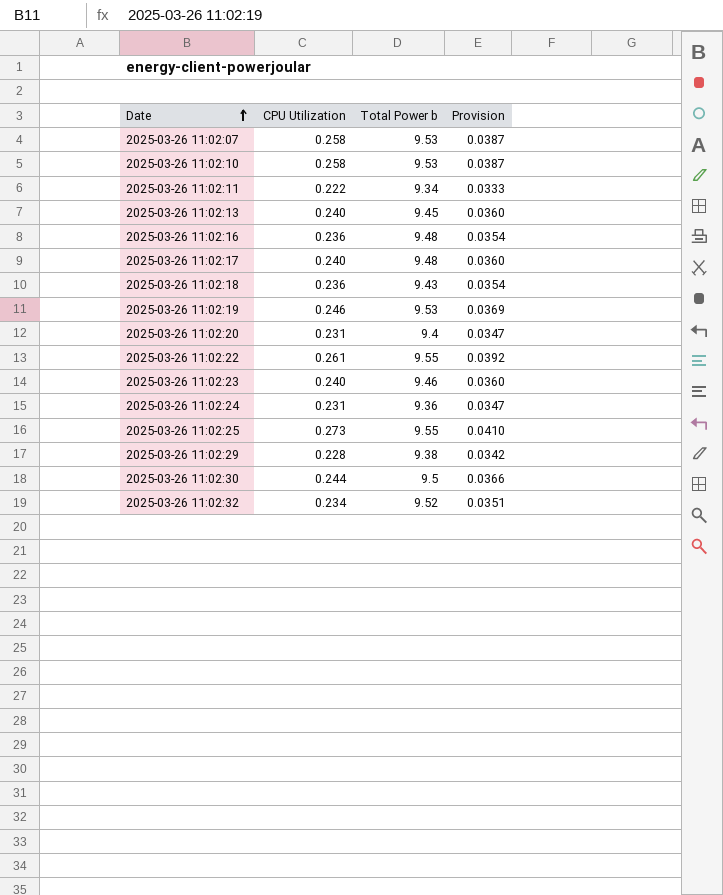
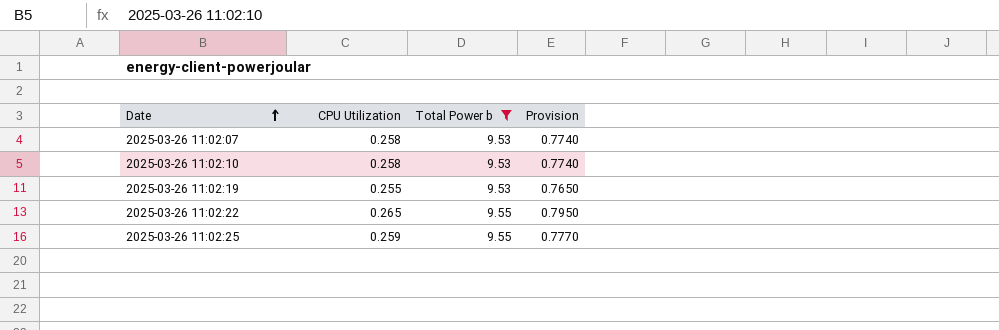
filter: none -> Total Power b >= 9.53
column Provision | formula: [CPU Utilization] * 0.15 -> [CPU Utilization] * 3
2025-03-26 11:02:19 | CPU Utilization: 0.246 -> 0.255
2025-03-26 11:02:22 | CPU Utilization: 0.261 -> 0.265
2025-03-26 11:02:25 | CPU Utilization: 0.273 -> 0.259

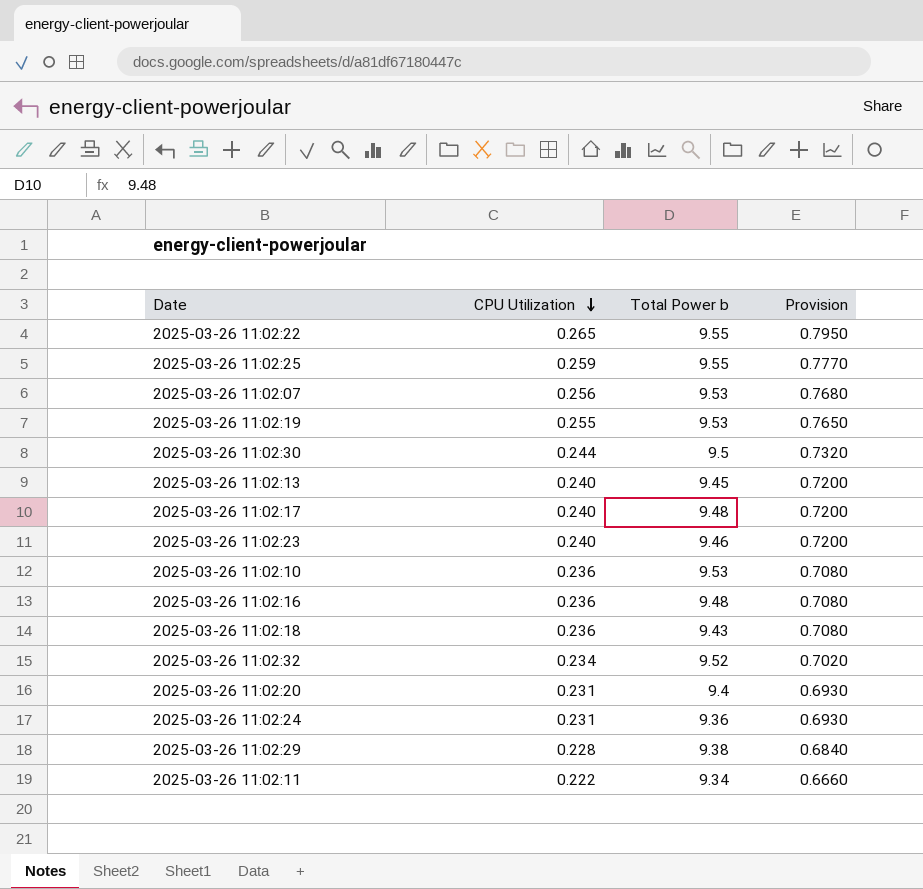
filter: Total Power b >= 9.53 -> none
row order: Date ascending -> CPU Utilization descending
2025-03-26 11:02:07 | CPU Utilization: 0.258 -> 0.256
2025-03-26 11:02:07 | Provision: 0.7740 -> 0.7680
2025-03-26 11:02:10 | CPU Utilization: 0.258 -> 0.236
2025-03-26 11:02:10 | Provision: 0.7740 -> 0.7080

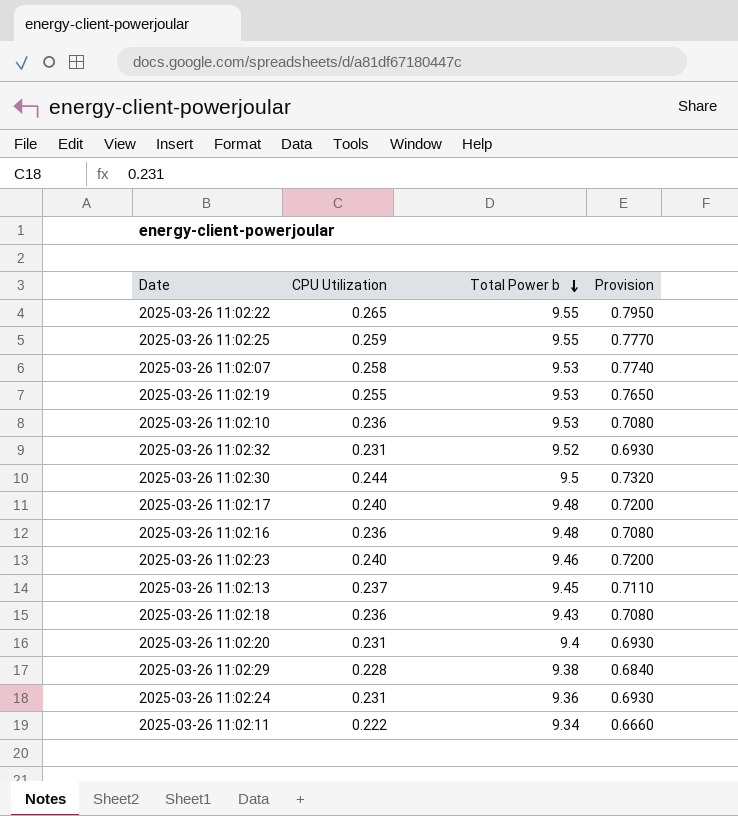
row order: CPU Utilization descending -> Total Power b descending
2025-03-26 11:02:07 | CPU Utilization: 0.256 -> 0.258
2025-03-26 11:02:07 | Provision: 0.7680 -> 0.7740
2025-03-26 11:02:32 | CPU Utilization: 0.234 -> 0.231
2025-03-26 11:02:32 | Provision: 0.7020 -> 0.6930
2025-03-26 11:02:13 | CPU Utilization: 0.240 -> 0.237
2025-03-26 11:02:13 | Provision: 0.7200 -> 0.7110

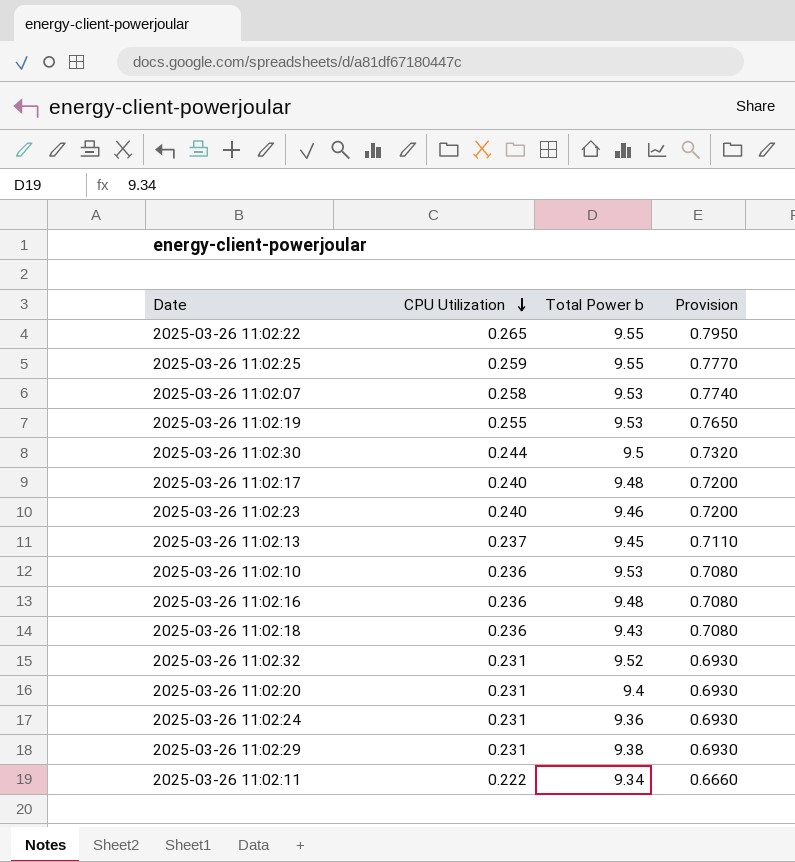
row order: Total Power b descending -> CPU Utilization descending
2025-03-26 11:02:29 | CPU Utilization: 0.228 -> 0.231
2025-03-26 11:02:29 | Provision: 0.6840 -> 0.6930

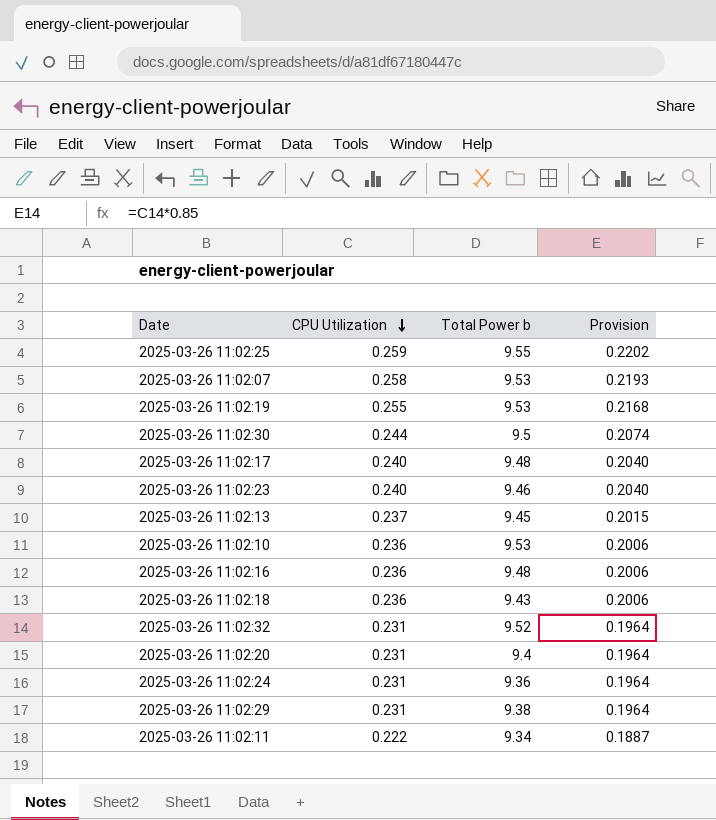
column Provision | formula: [CPU Utilization] * 3 -> [CPU Utilization] * 0.85
row 2025-03-26 11:02:22: 0.265 | 9.55 | 0.7950 -> none

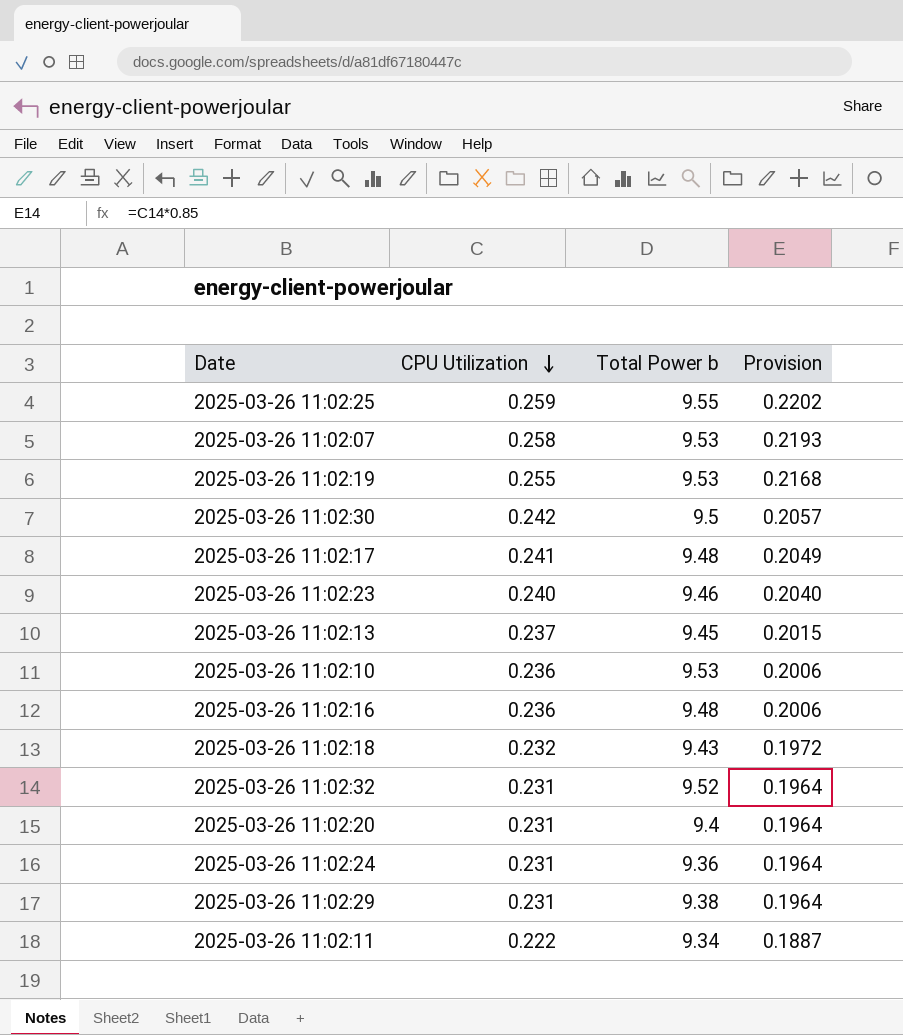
2025-03-26 11:02:30 | CPU Utilization: 0.244 -> 0.242
2025-03-26 11:02:30 | Provision: 0.2074 -> 0.2057
2025-03-26 11:02:17 | CPU Utilization: 0.240 -> 0.241
2025-03-26 11:02:17 | Provision: 0.2040 -> 0.2049
2025-03-26 11:02:18 | CPU Utilization: 0.236 -> 0.232
2025-03-26 11:02:18 | Provision: 0.2006 -> 0.1972

